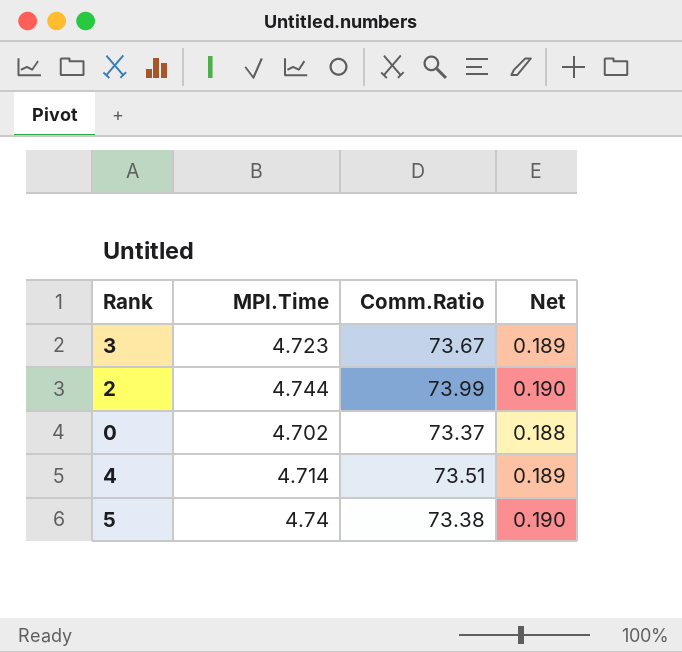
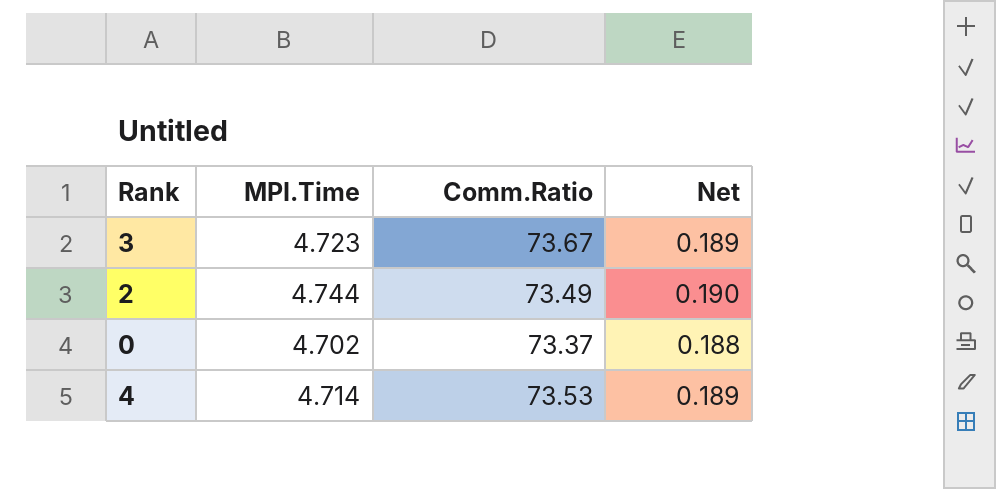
row 5: 4.74 | 73.38 | 0.190 -> none
2 | Comm.Ratio: 73.99 -> 73.49
4 | Comm.Ratio: 73.51 -> 73.53

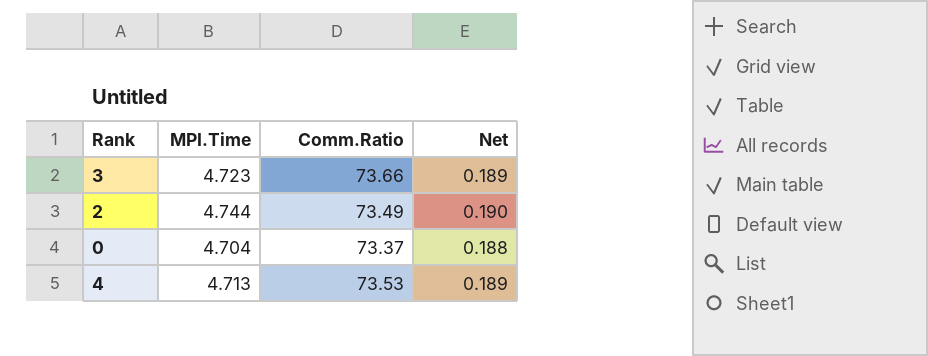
3 | Comm.Ratio: 73.67 -> 73.66
0 | MPI.Time: 4.702 -> 4.704
4 | MPI.Time: 4.714 -> 4.713

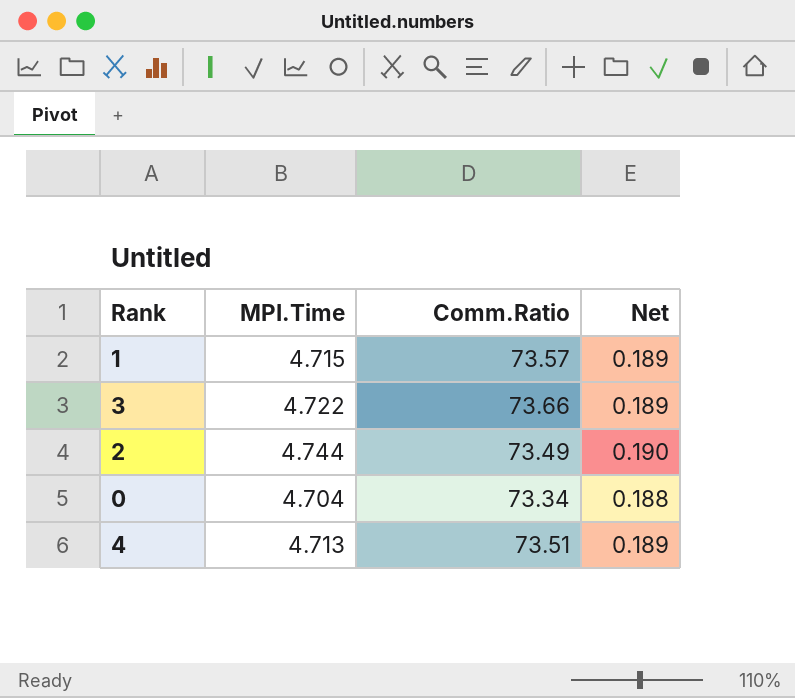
row 1: none -> 4.715 | 73.57 | 0.189
3 | MPI.Time: 4.723 -> 4.722
0 | Comm.Ratio: 73.37 -> 73.34
4 | Comm.Ratio: 73.53 -> 73.51

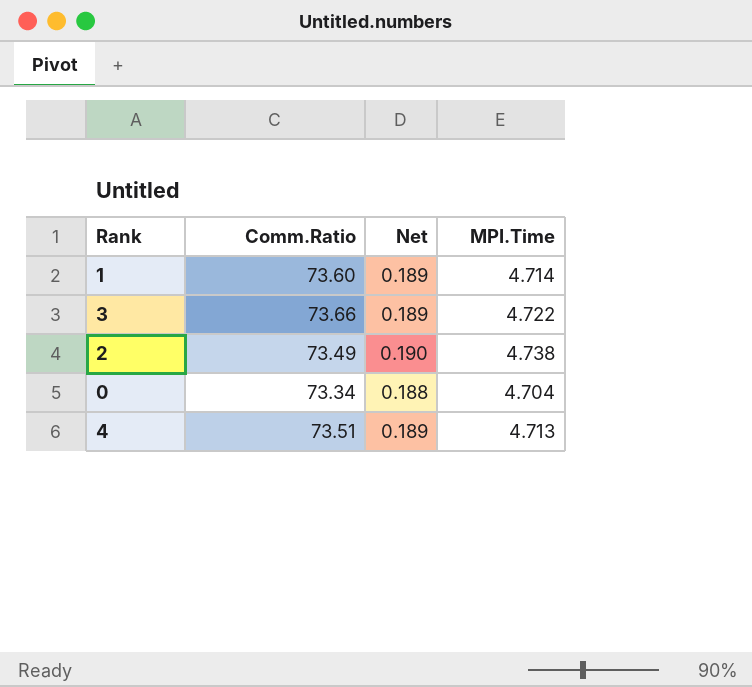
column MPI.Time | position: 2 -> 4
1 | Comm.Ratio: 73.57 -> 73.60
1 | MPI.Time: 4.715 -> 4.714
2 | MPI.Time: 4.744 -> 4.738

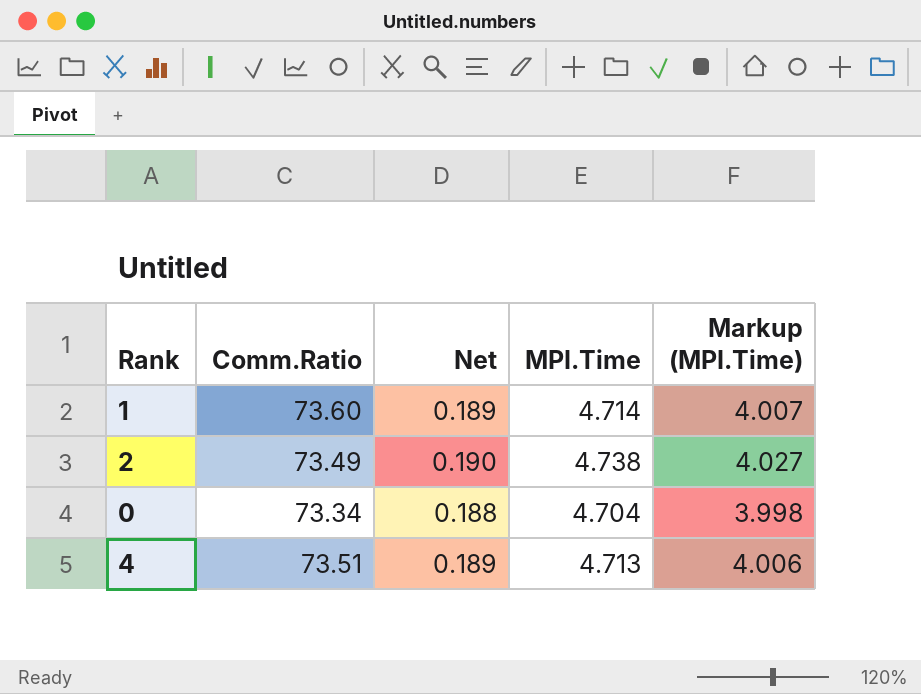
column Markup (MPI.Time) | formula: none -> [MPI.Time] * 0.85
row 3: 73.66 | 0.189 | 4.722 -> none

